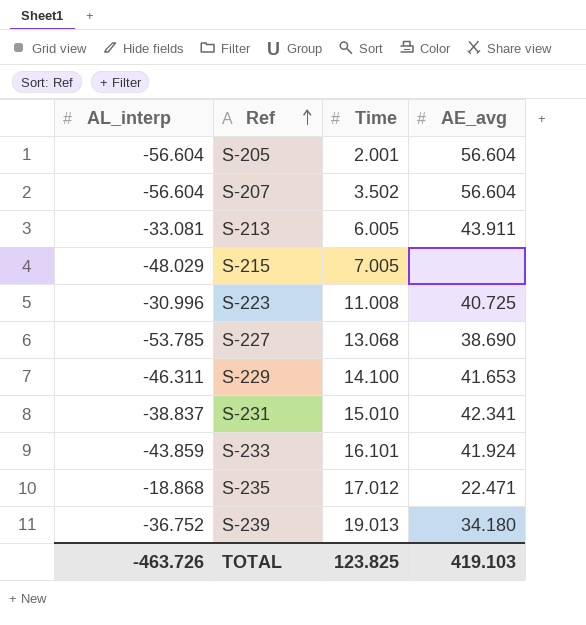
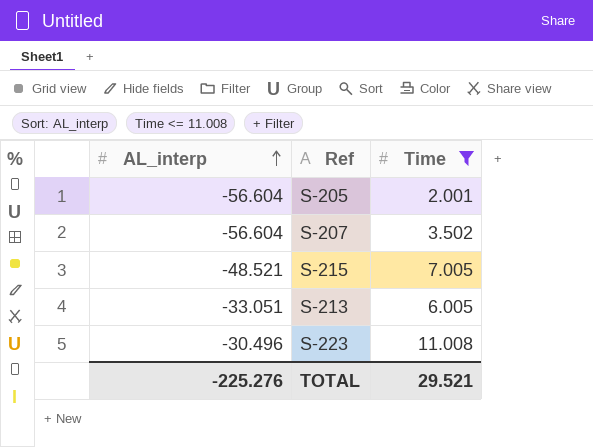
filter: none -> Time <= 11.008
row order: Ref ascending -> AL_interp ascending
column AE_avg | position: 4 -> none
S-215 | AL_interp: -48.029 -> -48.521
S-213 | AL_interp: -33.081 -> -33.051
S-223 | AL_interp: -30.996 -> -30.496
TOTAL | AL_interp: -463.726 -> -225.276
TOTAL | Time: 123.825 -> 29.521

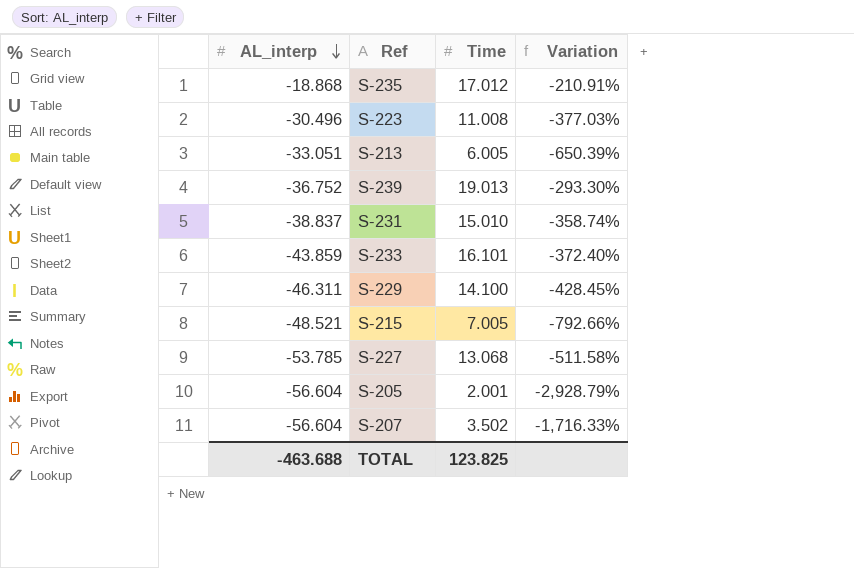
filter: Time <= 11.008 -> none
row order: AL_interp ascending -> AL_interp descending
column Variation | formula: none -> ([AL_interp] - [Time]) / [Time]
TOTAL | AL_interp: -225.276 -> -463.688
TOTAL | Time: 29.521 -> 123.825

